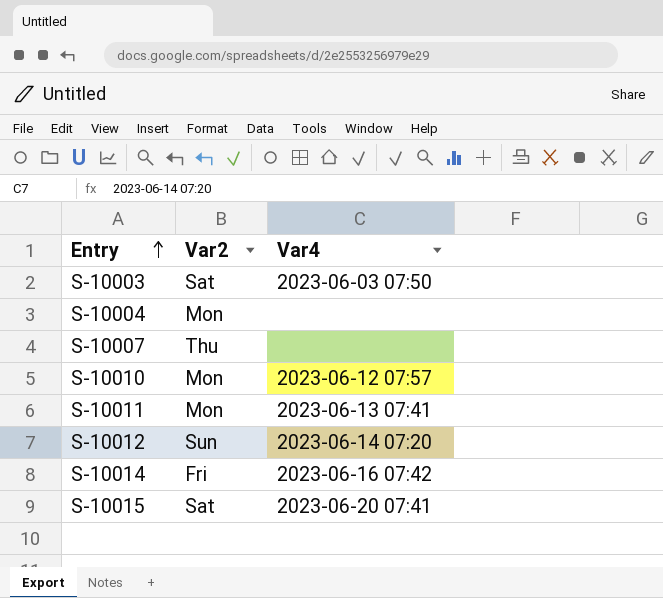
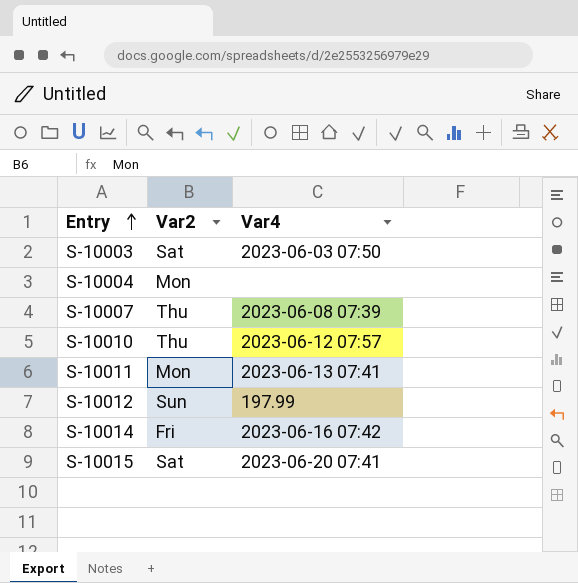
S-10007 | Var4: none -> 2023-06-08 07:39
S-10010 | Var2: Mon -> Thu
S-10012 | Var4: 2023-06-14 07:20 -> 197.99

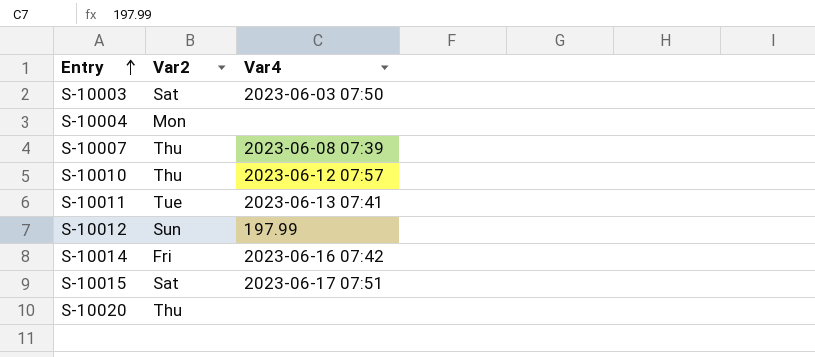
S-10011 | Var2: Mon -> Tue
S-10015 | Var4: 2023-06-20 07:41 -> 2023-06-17 07:51
row S-10020: none -> Thu | none

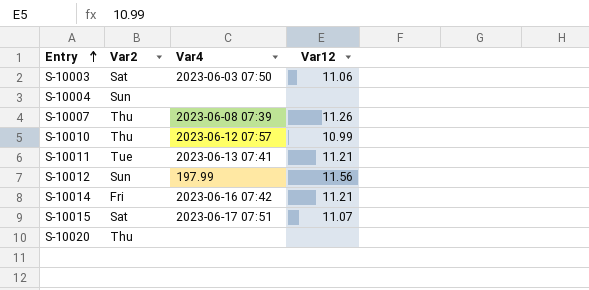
column Var12 | position: none -> 4
S-10004 | Var2: Mon -> Sun

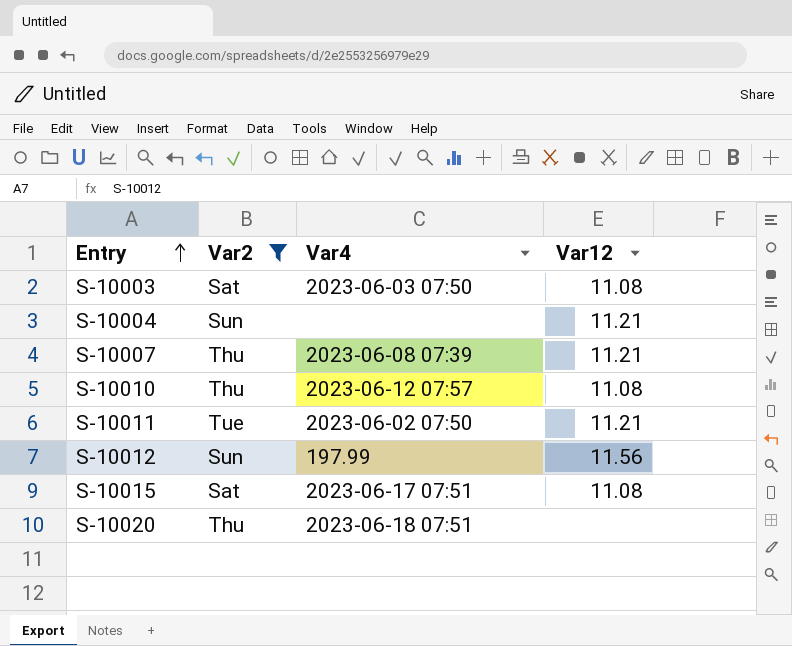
filter: none -> Var2 != Fri
S-10003 | Var12: 11.06 -> 11.08
S-10004 | Var12: none -> 11.21
S-10007 | Var12: 11.26 -> 11.21
S-10010 | Var12: 10.99 -> 11.08
S-10011 | Var4: 2023-06-13 07:41 -> 2023-06-02 07:50
S-10015 | Var12: 11.07 -> 11.08
S-10020 | Var4: none -> 2023-06-18 07:51

